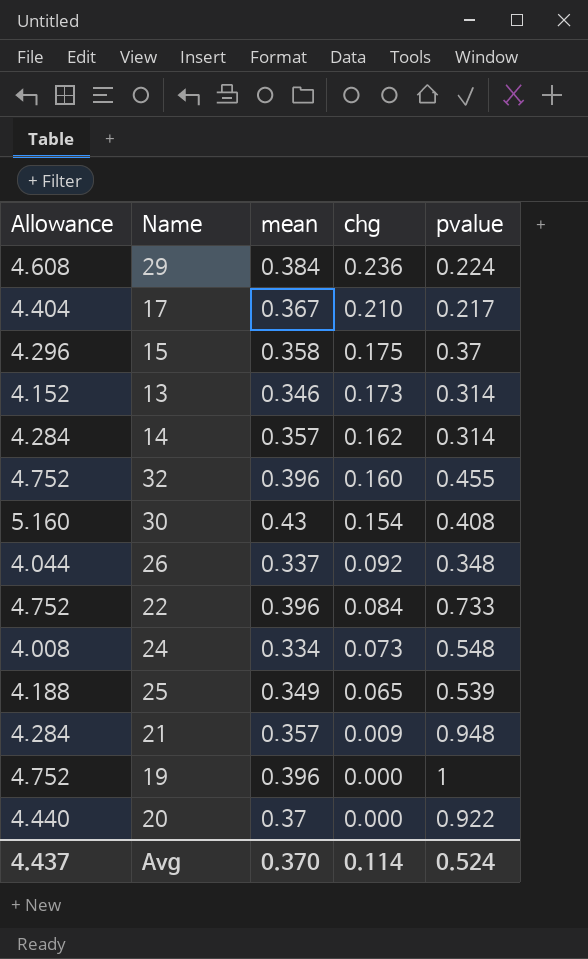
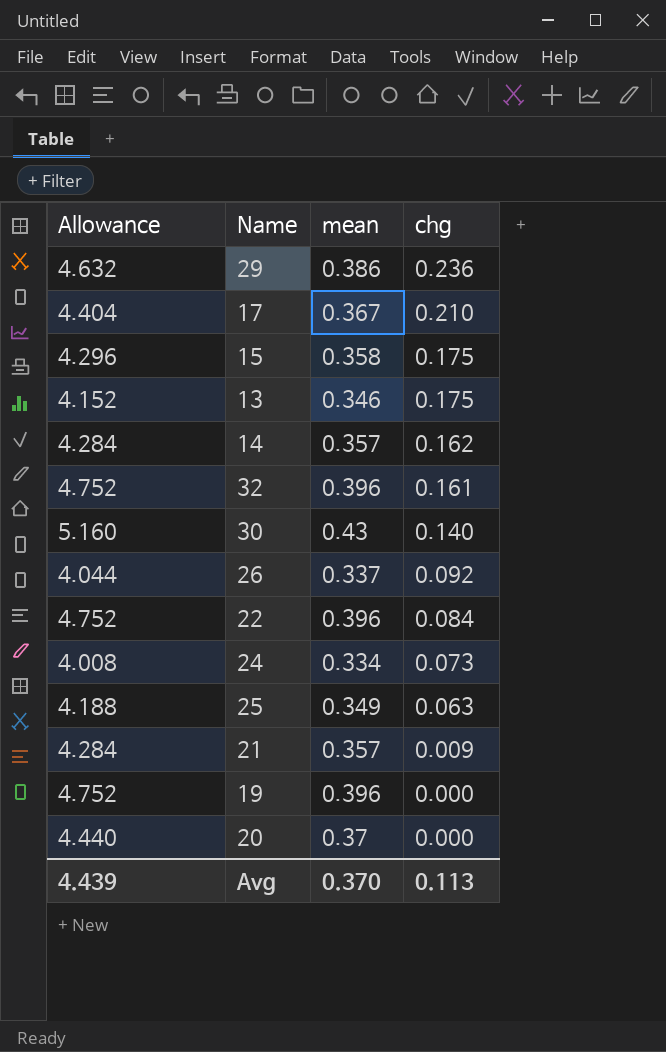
column pvalue | position: 5 -> none
29 | Allowance: 4.608 -> 4.632
29 | mean: 0.384 -> 0.386
13 | chg: 0.173 -> 0.175
32 | chg: 0.160 -> 0.161
30 | chg: 0.154 -> 0.140
25 | chg: 0.065 -> 0.063
Avg | Allowance: 4.437 -> 4.439
Avg | chg: 0.114 -> 0.113

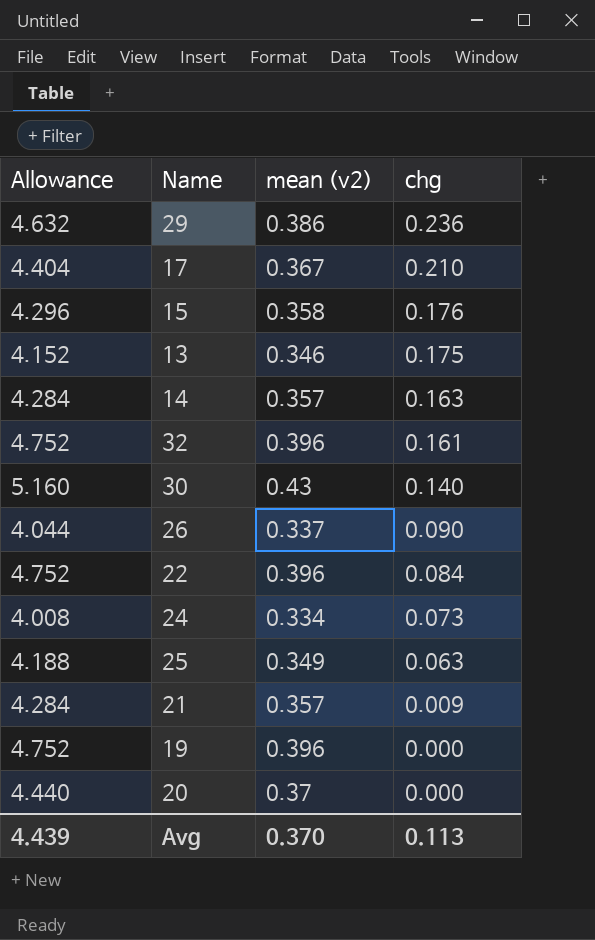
column name: mean -> mean (v2)
15 | chg: 0.175 -> 0.176
14 | chg: 0.162 -> 0.163
26 | chg: 0.092 -> 0.090

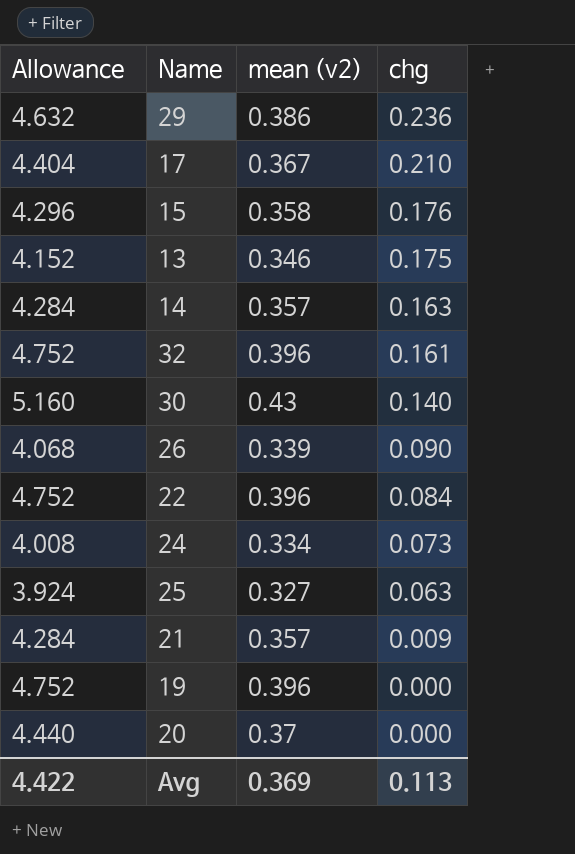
26 | Allowance: 4.044 -> 4.068
26 | mean (v2): 0.337 -> 0.339
25 | Allowance: 4.188 -> 3.924
25 | mean (v2): 0.349 -> 0.327
Avg | Allowance: 4.439 -> 4.422
Avg | mean (v2): 0.370 -> 0.369

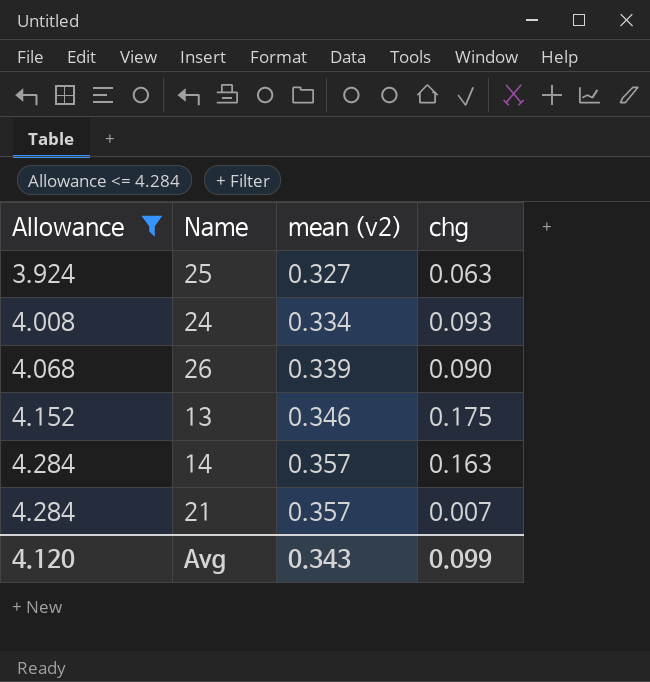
filter: none -> Allowance <= 4.284
row order: chg descending -> Allowance ascending
24 | chg: 0.073 -> 0.093
21 | chg: 0.009 -> 0.007
Avg | Allowance: 4.422 -> 4.120
Avg | mean (v2): 0.369 -> 0.343
Avg | chg: 0.113 -> 0.099

